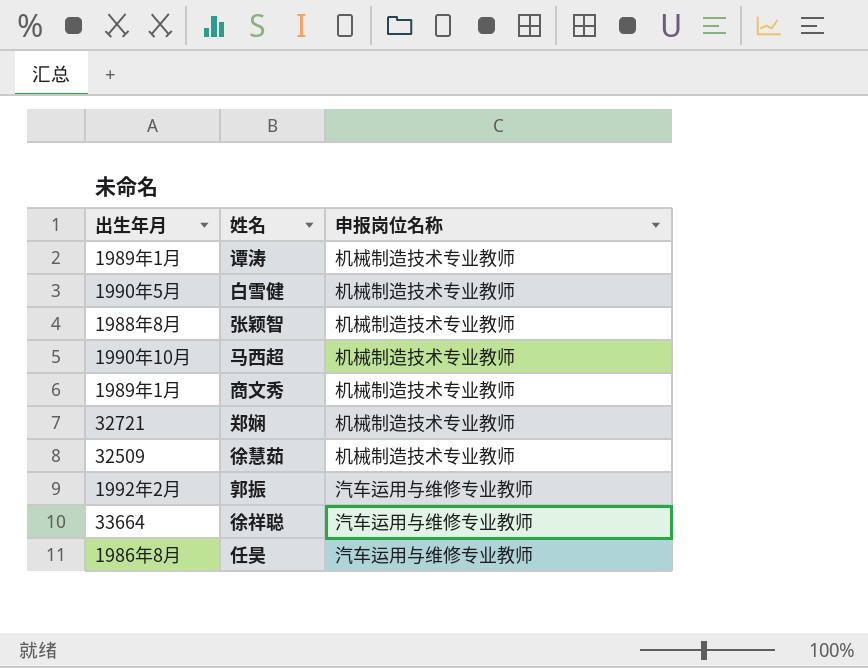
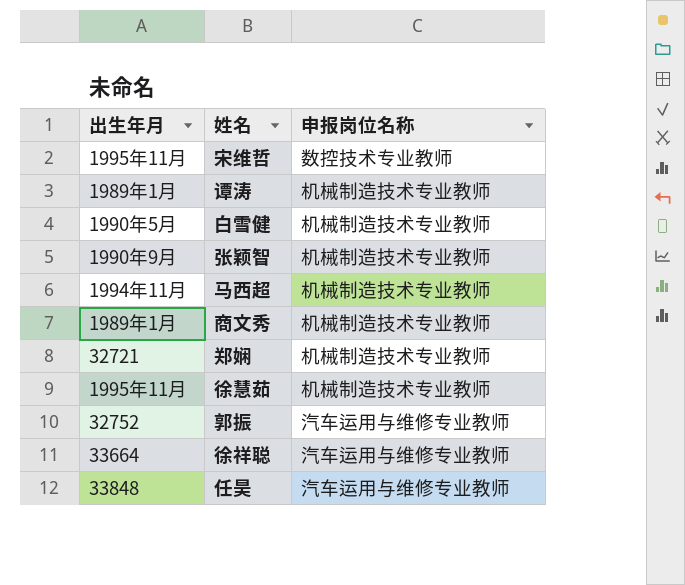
row 宋维哲: none -> 1995年11月 | 数控技术专业教师
张颖智 | 出生年月: 1988年8月 -> 1990年9月
马西超 | 出生年月: 1990年10月 -> 1994年11月
徐慧茹 | 出生年月: 32509 -> 1995年11月
郭振 | 出生年月: 1992年2月 -> 32752
任昊 | 出生年月: 1986年8月 -> 33848

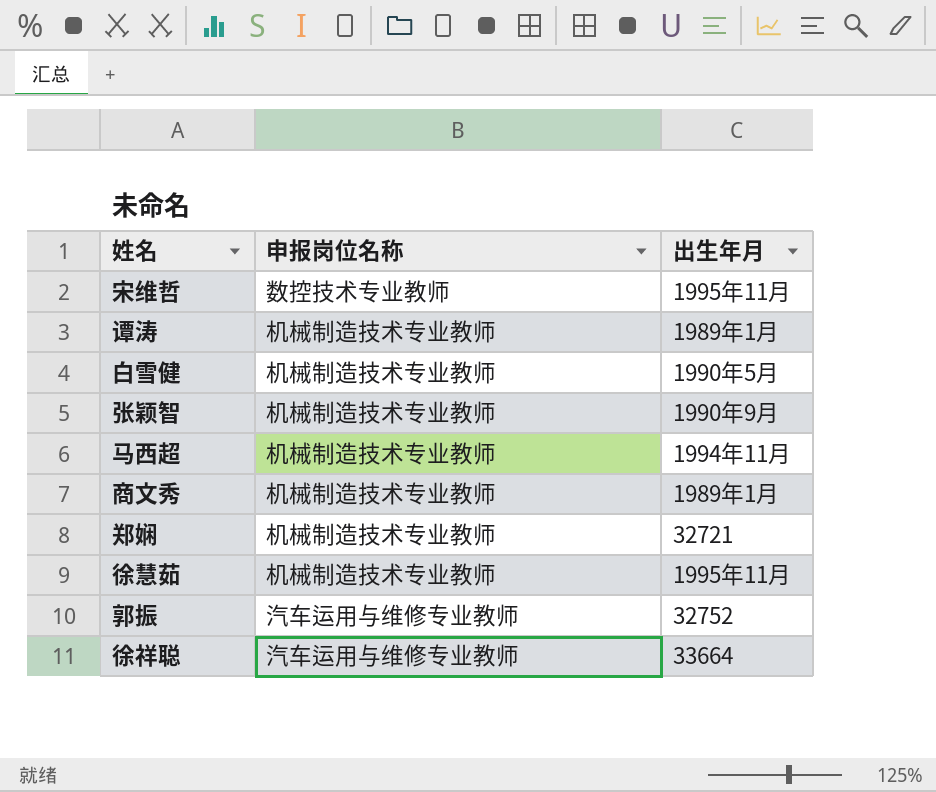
column 出生年月 | position: 1 -> 3
row 任昊: 33848 | 汽车运用与维修专业教师 -> none

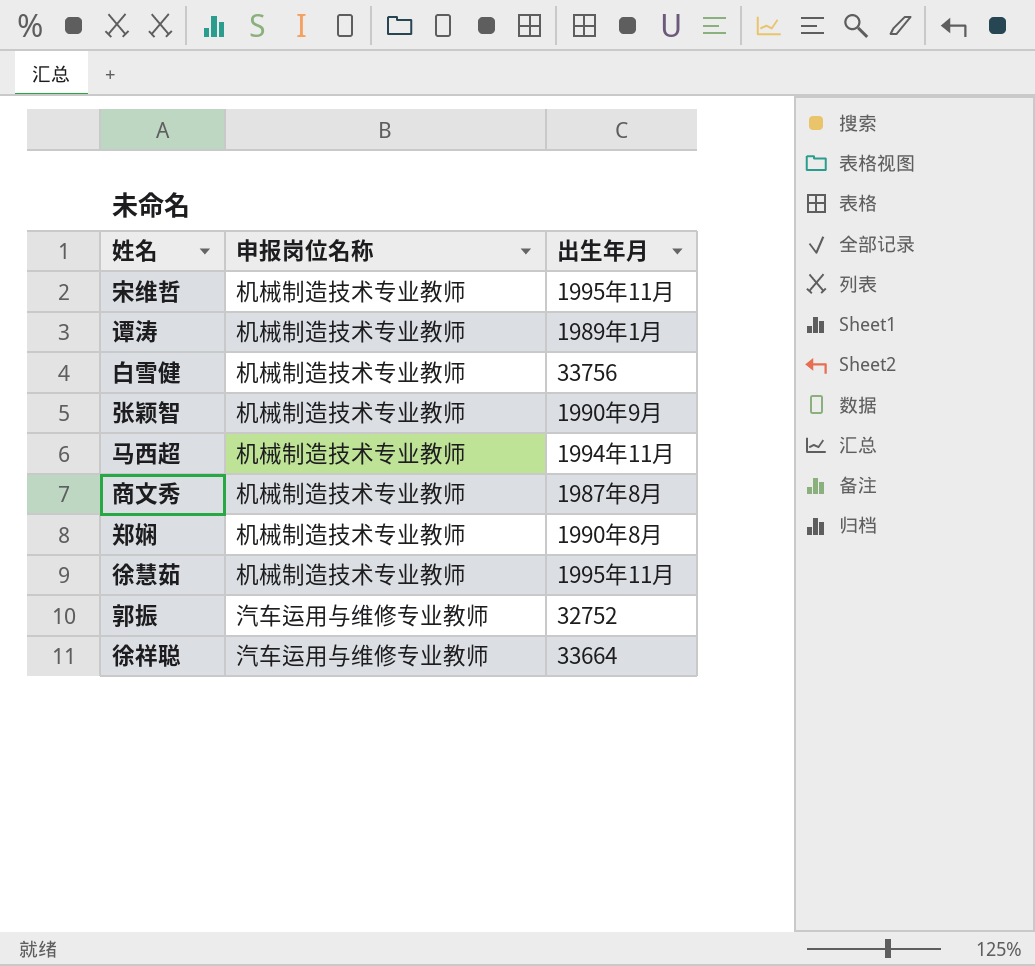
宋维哲 | 申报岗位名称: 数控技术专业教师 -> 机械制造技术专业教师
白雪健 | 出生年月: 1990年5月 -> 33756
商文秀 | 出生年月: 1989年1月 -> 1987年8月
郑娴 | 出生年月: 32721 -> 1990年8月

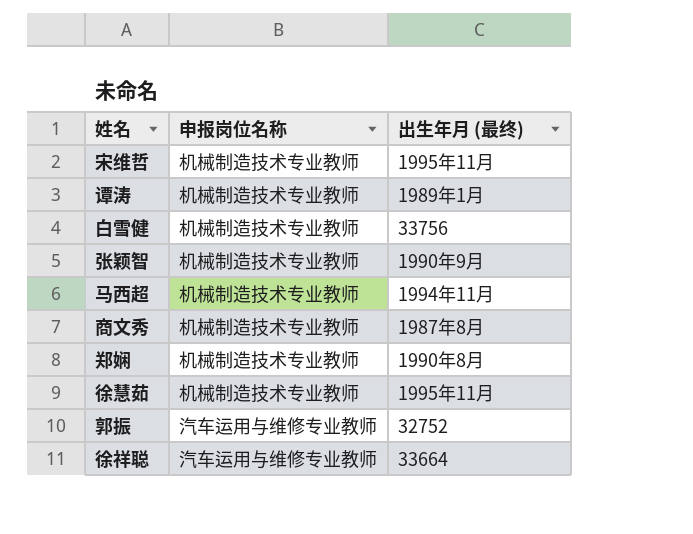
column name: 出生年月 -> 出生年月 (最终)

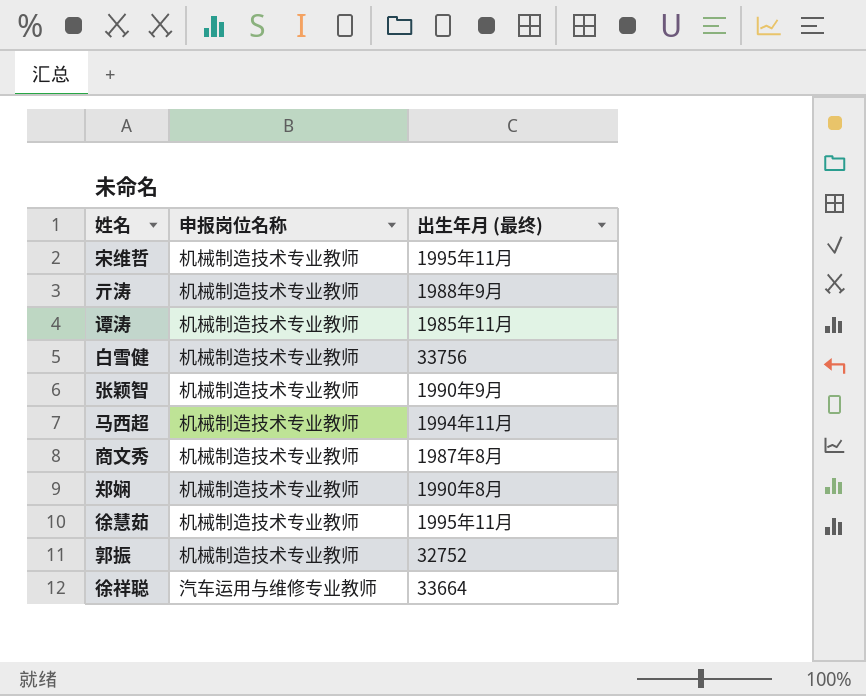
row 亓涛: none -> 机械制造技术专业教师 | 1988年9月
谭涛 | 出生年月 (最终): 1989年1月 -> 1985年11月
郭振 | 申报岗位名称: 汽车运用与维修专业教师 -> 机械制造技术专业教师

